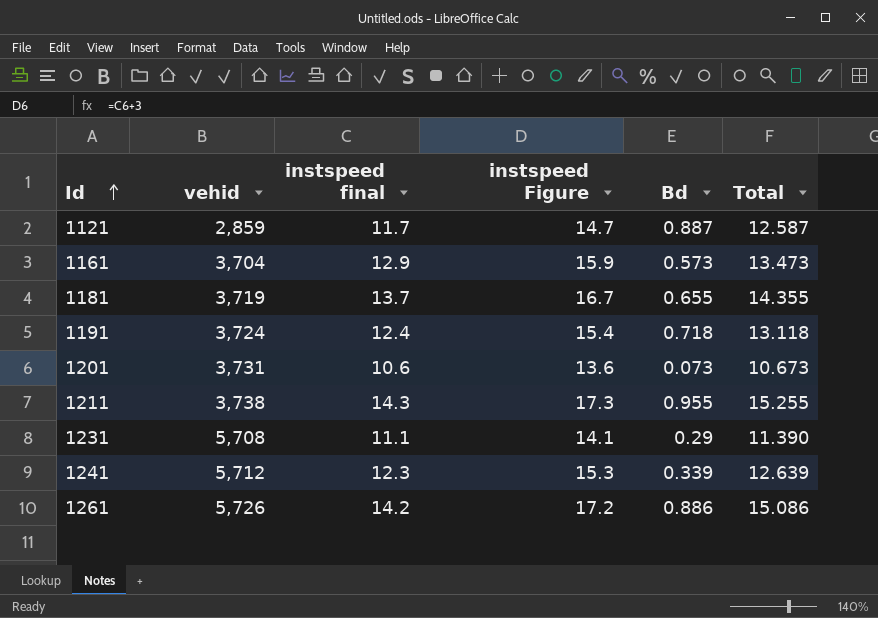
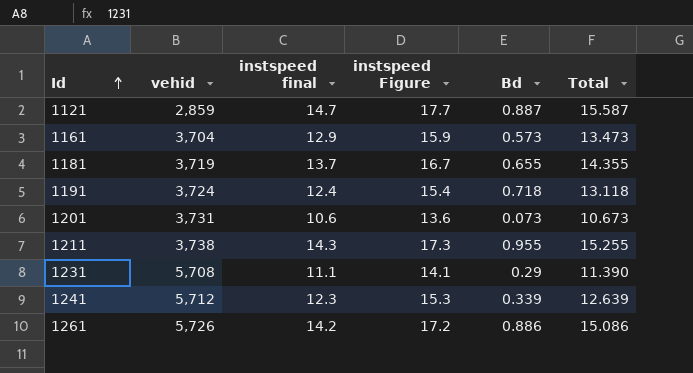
1121 | instspeed final: 11.7 -> 14.7
1121 | instspeed Figure: 14.7 -> 17.7
1121 | Total: 12.587 -> 15.587

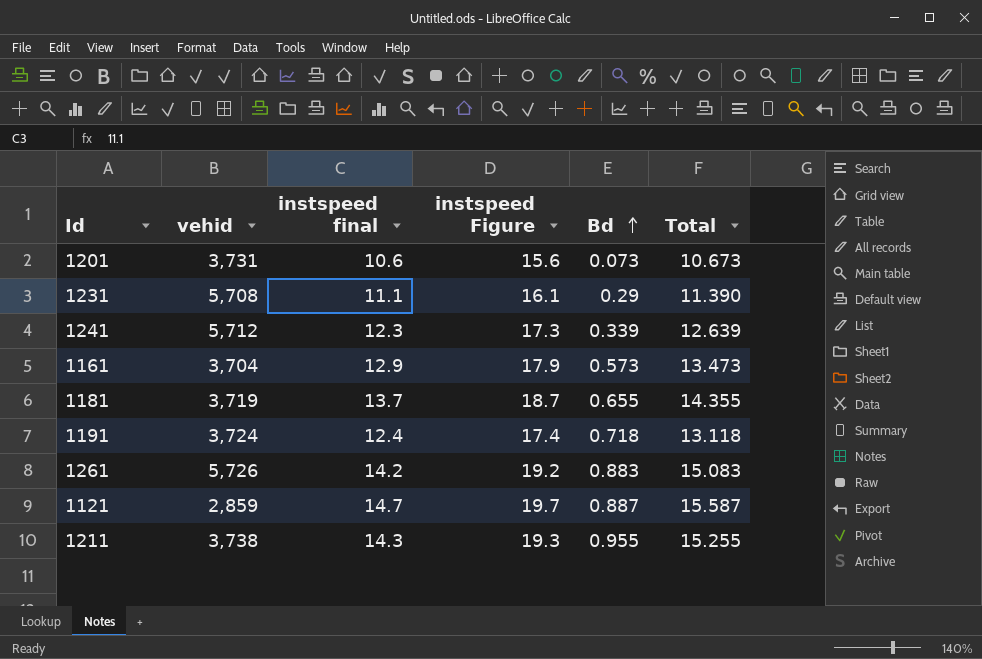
row order: Id ascending -> Bd ascending
column instspeed Figure | formula: [instspeed final] + 3 -> [instspeed final] + 5
1261 | Bd: 0.886 -> 0.883
1261 | Total: 15.086 -> 15.083

